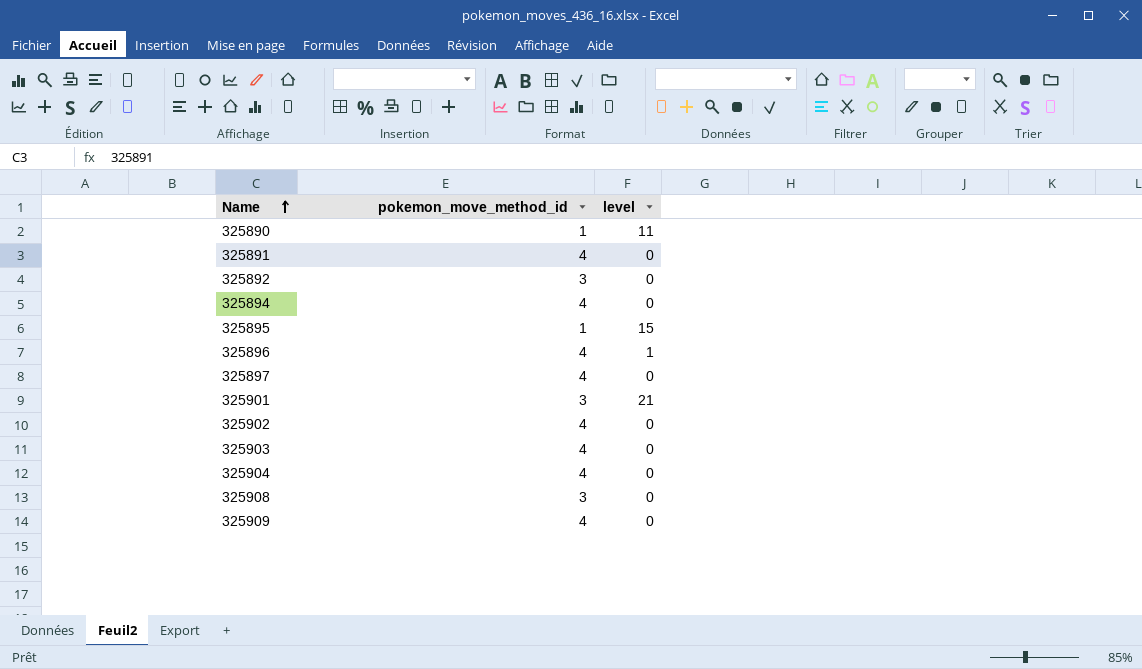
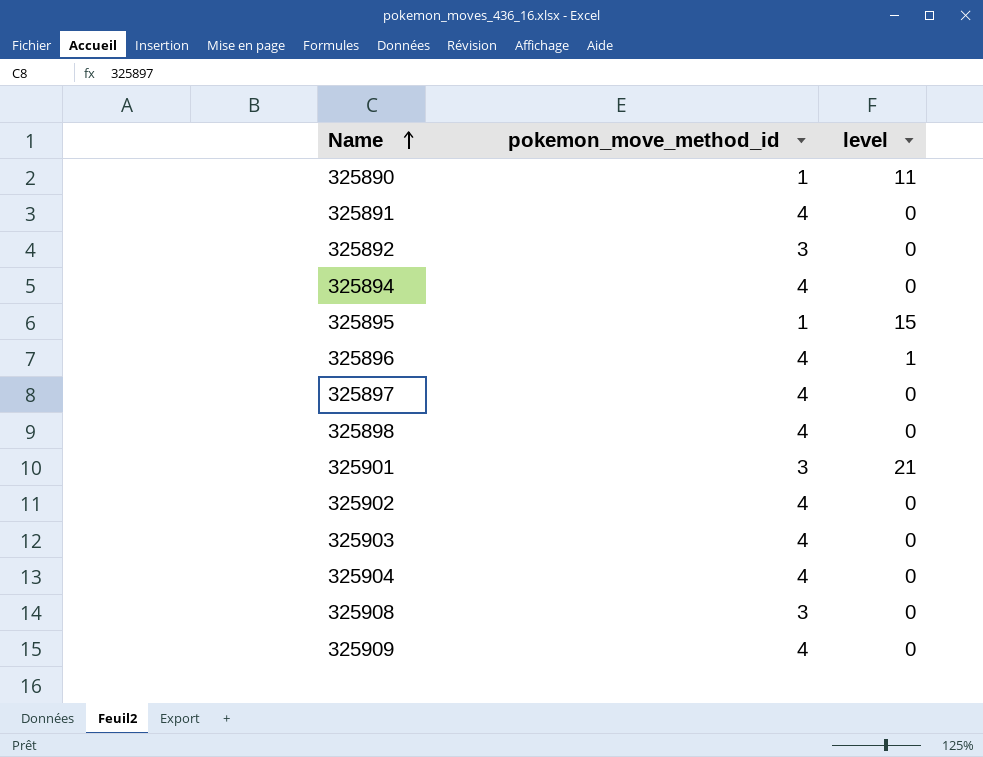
row 325898: none -> 4 | 0

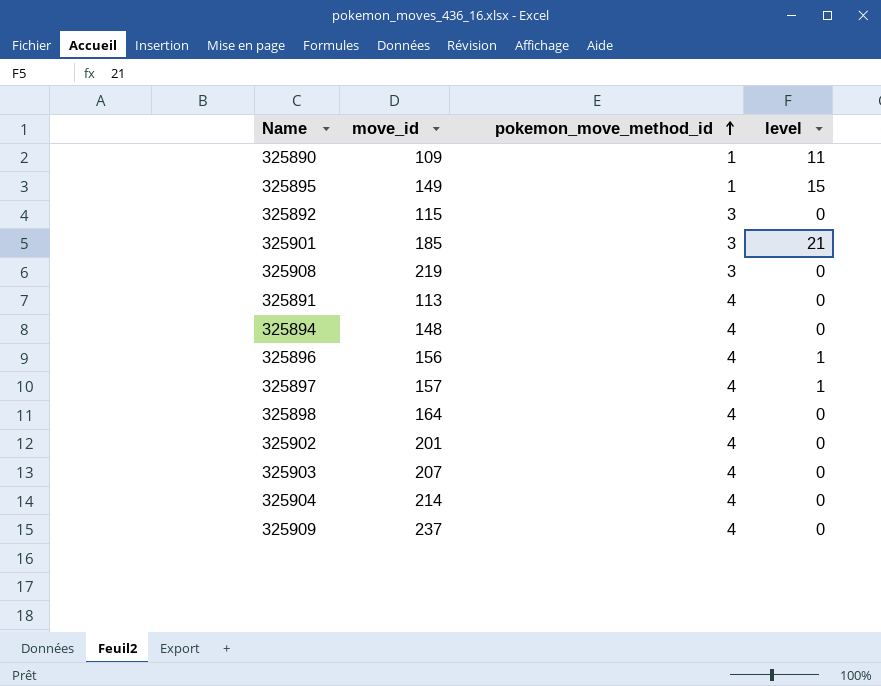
row order: Name ascending -> pokemon_move_method_id ascending
column move_id | position: none -> 2
325897 | level: 0 -> 1

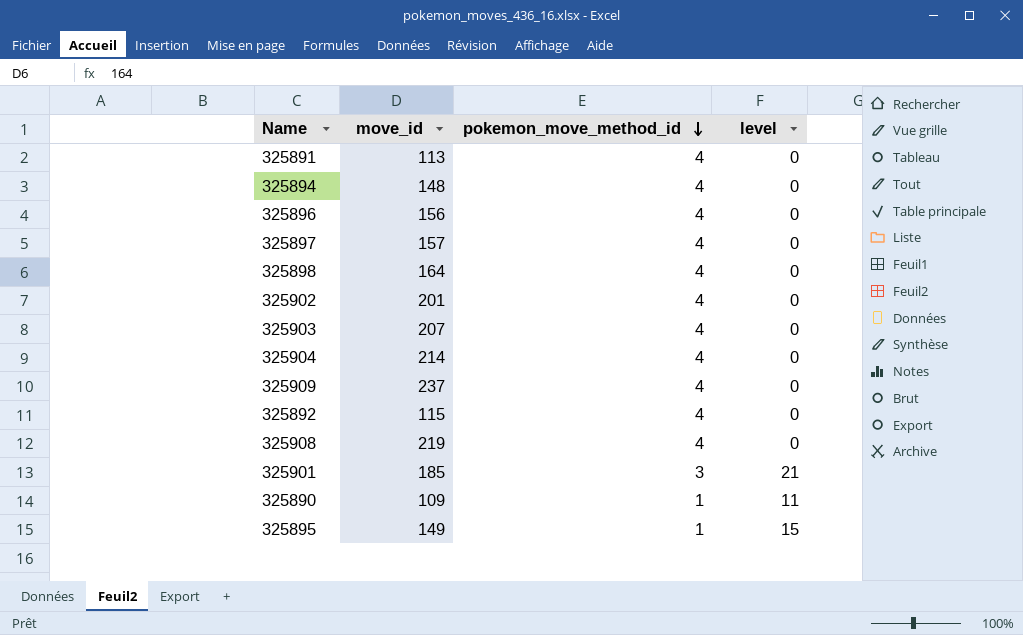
row order: pokemon_move_method_id ascending -> pokemon_move_method_id descending
325896 | level: 1 -> 0
325897 | level: 1 -> 0
325892 | pokemon_move_method_id: 3 -> 4
325908 | pokemon_move_method_id: 3 -> 4

